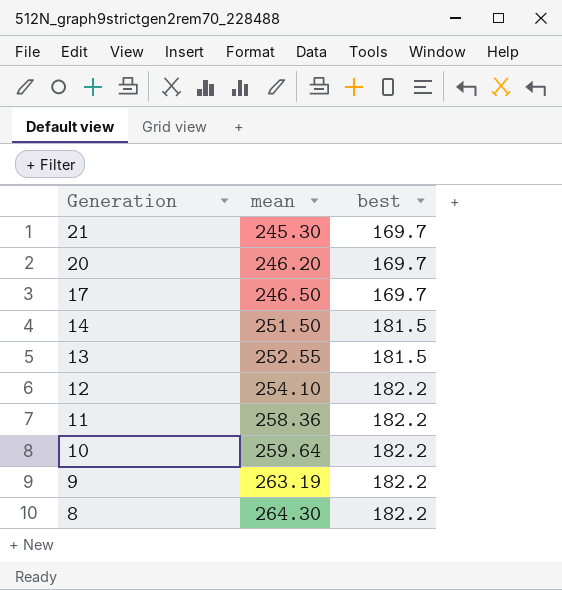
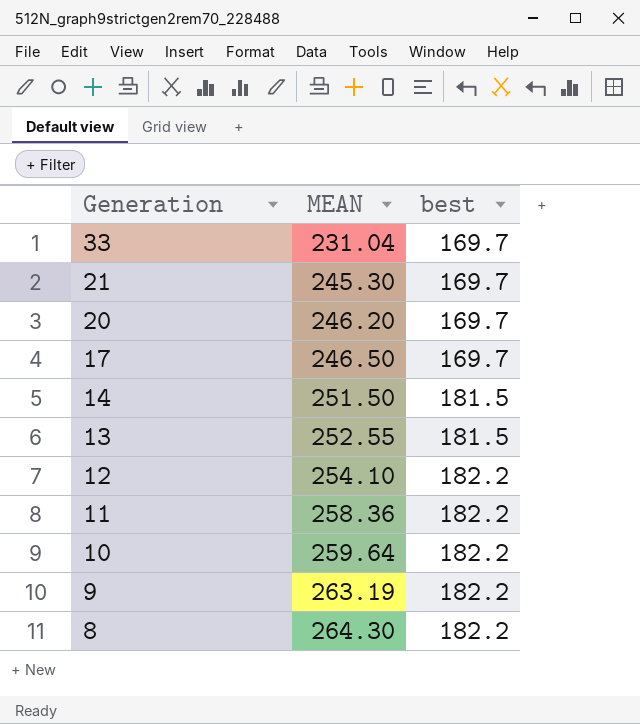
column name: mean -> MEAN
row 33: none -> 231.04 | 169.7

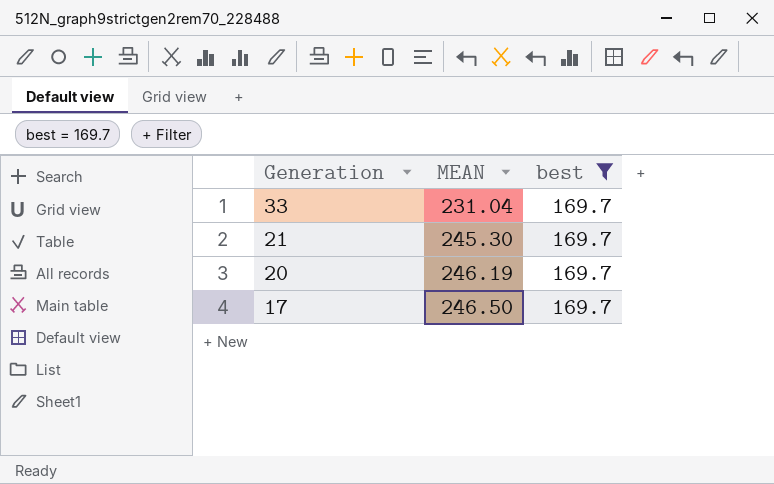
filter: none -> best = 169.7
20 | MEAN: 246.20 -> 246.19

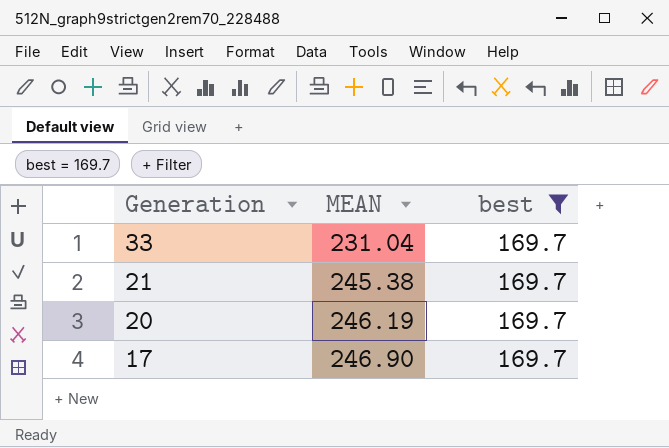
21 | MEAN: 245.30 -> 245.38
17 | MEAN: 246.50 -> 246.90

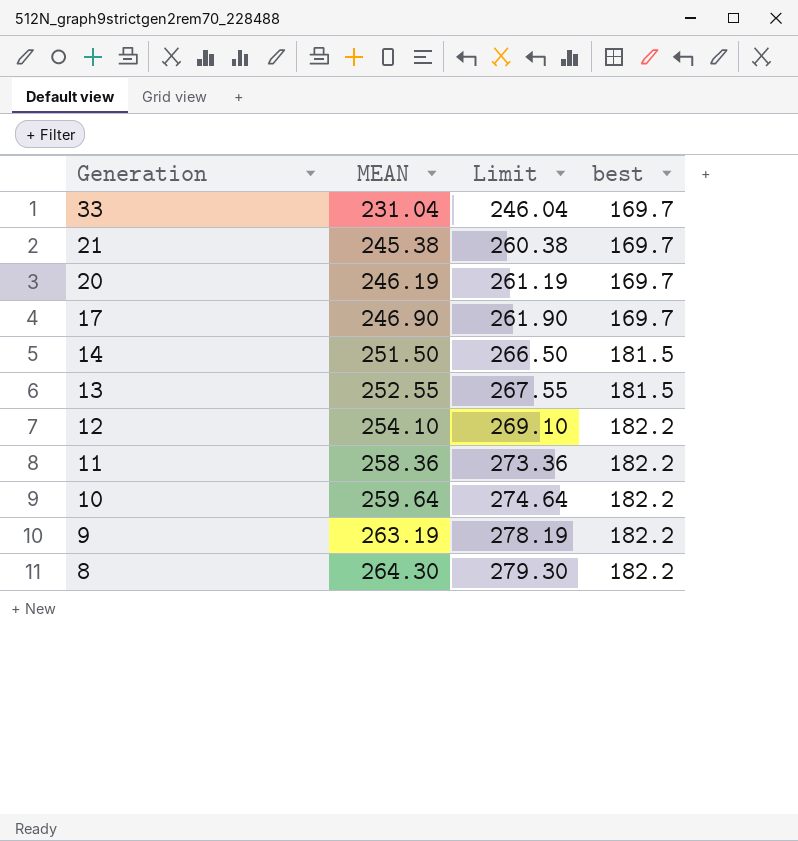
filter: best = 169.7 -> none
column Limit | formula: none -> [MEAN] + 15

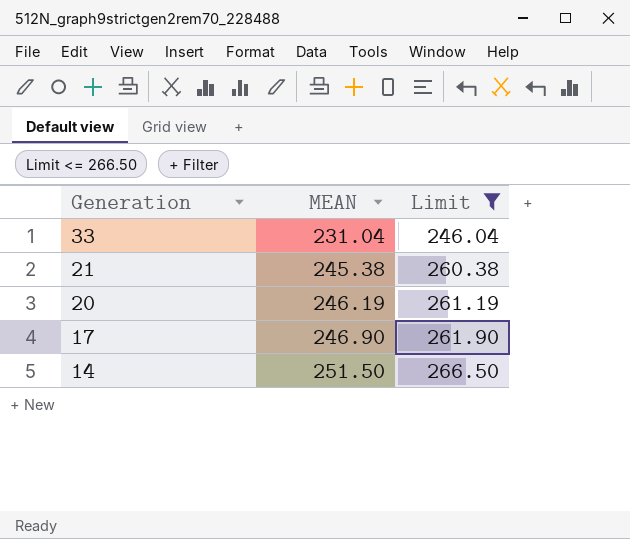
filter: none -> Limit <= 266.50
column best | position: 4 -> none

